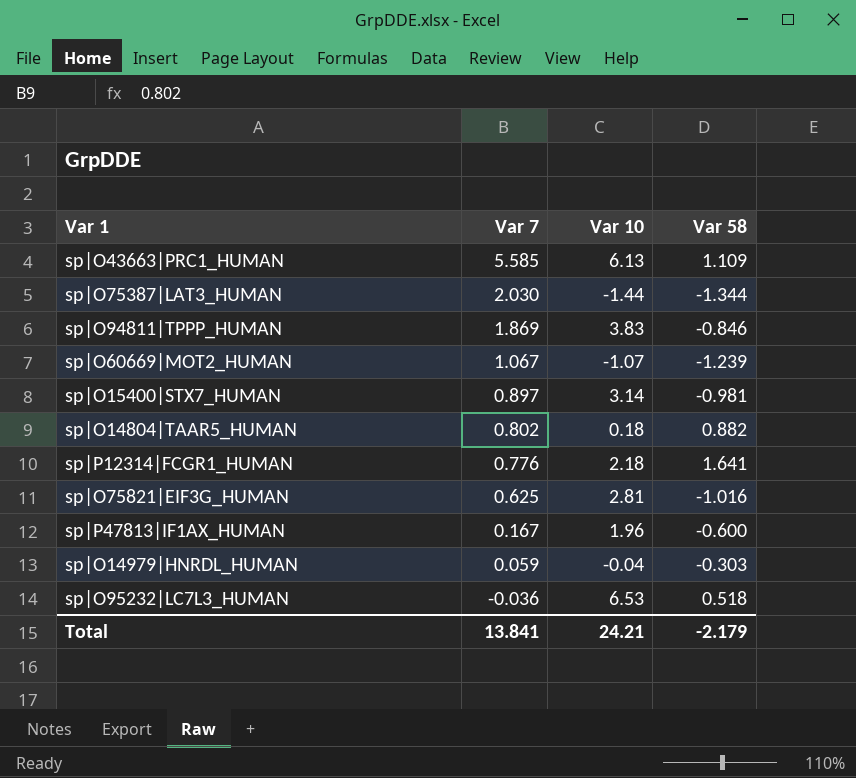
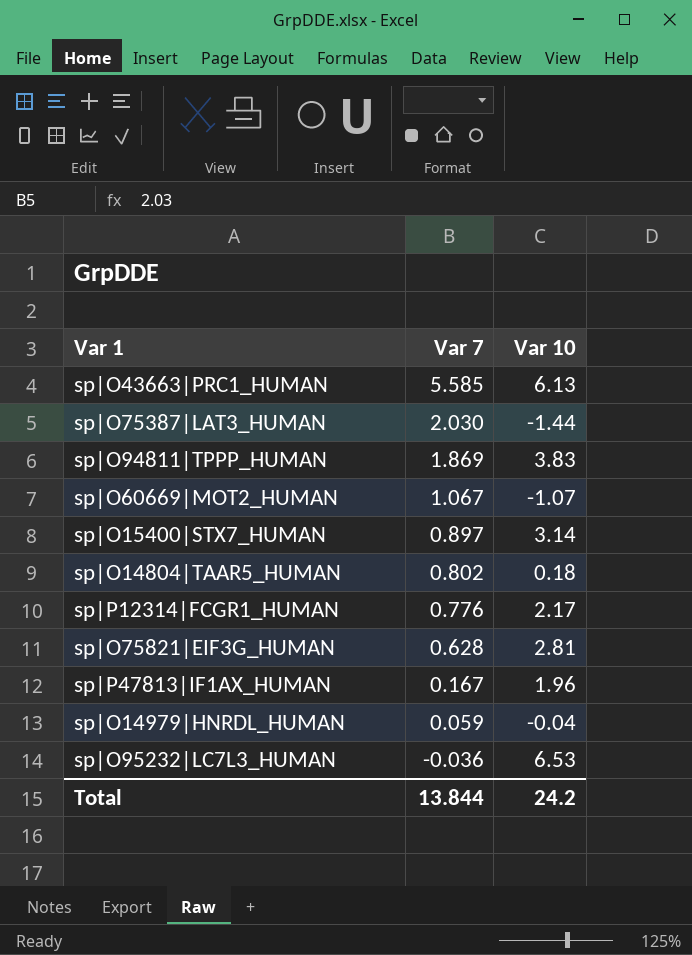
column Var 58 | position: 4 -> none
sp|P12314|FCGR1_HUMAN | Var 10: 2.18 -> 2.17
sp|O75821|EIF3G_HUMAN | Var 7: 0.625 -> 0.628
Total | Var 7: 13.841 -> 13.844
Total | Var 10: 24.21 -> 24.2

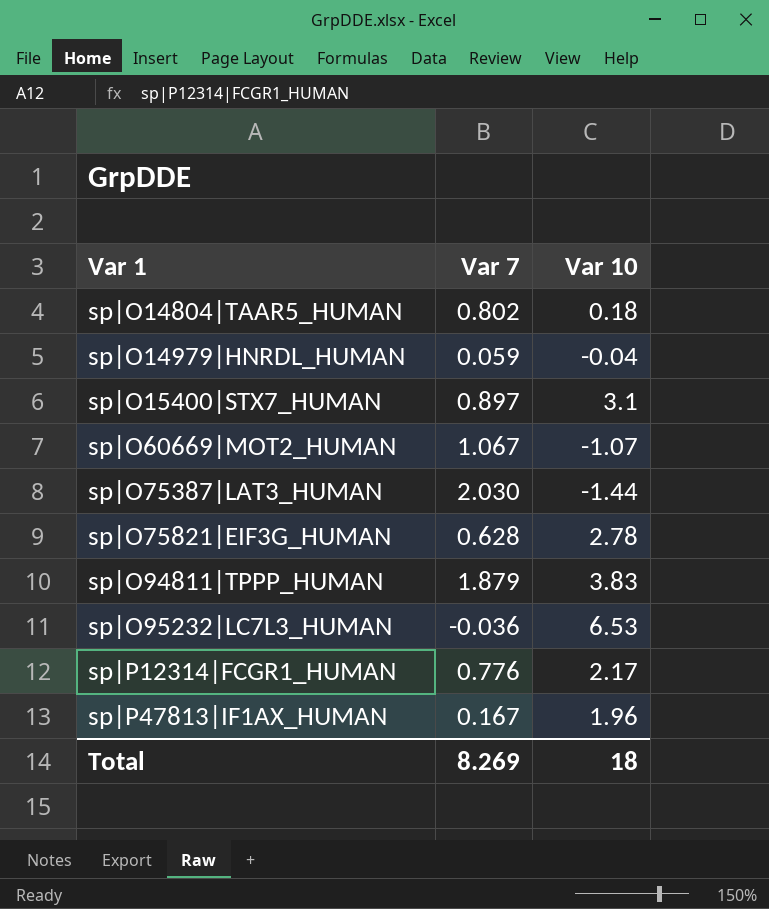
row order: Var 7 descending -> Var 1 ascending
row sp|O43663|PRC1_HUMAN: 5.585 | 6.13 -> none
sp|O15400|STX7_HUMAN | Var 10: 3.14 -> 3.1
sp|O75821|EIF3G_HUMAN | Var 10: 2.81 -> 2.78
sp|O94811|TPPP_HUMAN | Var 7: 1.869 -> 1.879
Total | Var 7: 13.844 -> 8.269
Total | Var 10: 24.2 -> 18

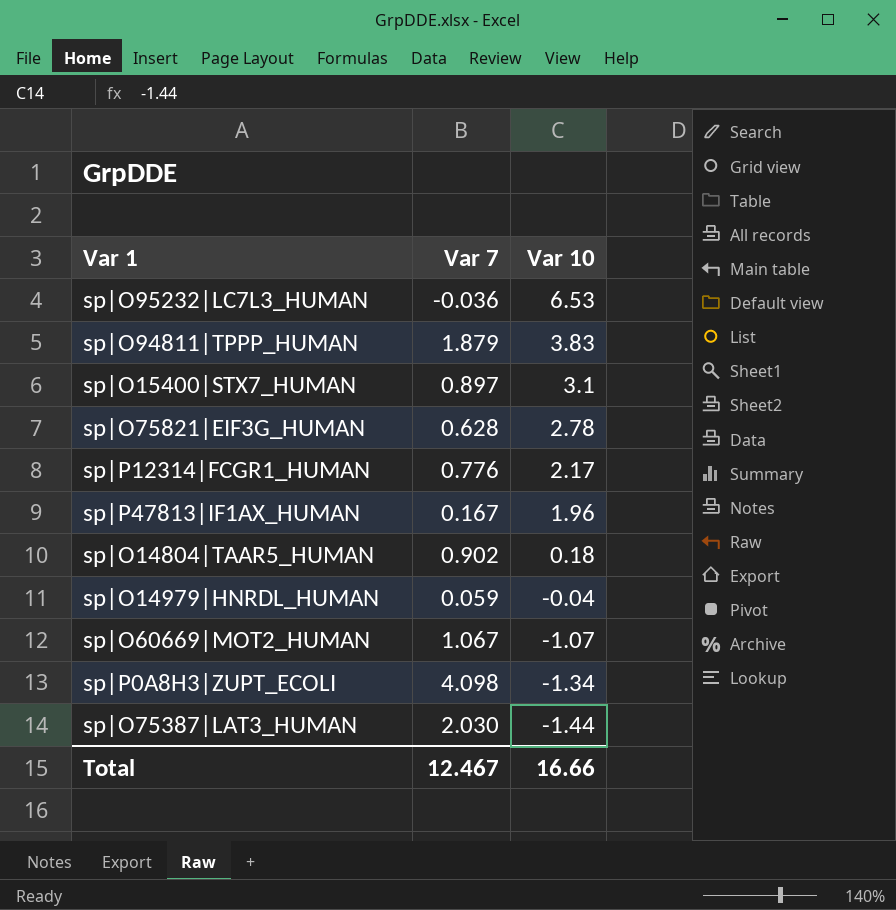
row order: Var 1 ascending -> Var 10 descending
sp|O14804|TAAR5_HUMAN | Var 7: 0.802 -> 0.902
row sp|P0A8H3|ZUPT_ECOLI: none -> 4.098 | -1.34
Total | Var 7: 8.269 -> 12.467
Total | Var 10: 18 -> 16.66

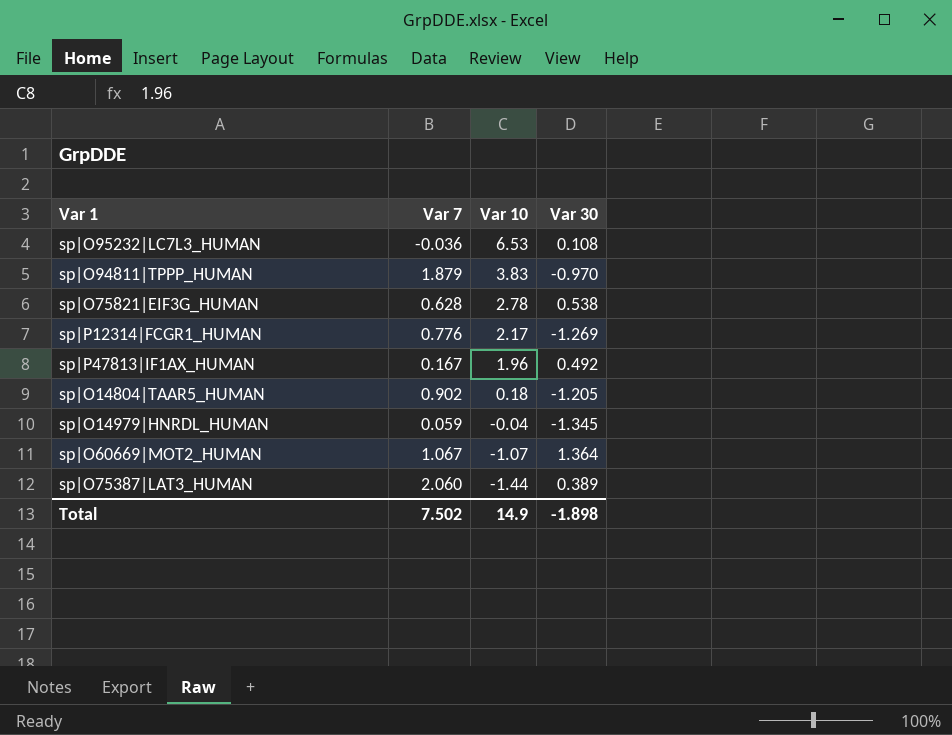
column Var 30 | position: none -> 4
row sp|O15400|STX7_HUMAN: 0.897 | 3.1 -> none
row sp|P0A8H3|ZUPT_ECOLI: 4.098 | -1.34 -> none
sp|O75387|LAT3_HUMAN | Var 7: 2.030 -> 2.060
Total | Var 7: 12.467 -> 7.502
Total | Var 10: 16.66 -> 14.9

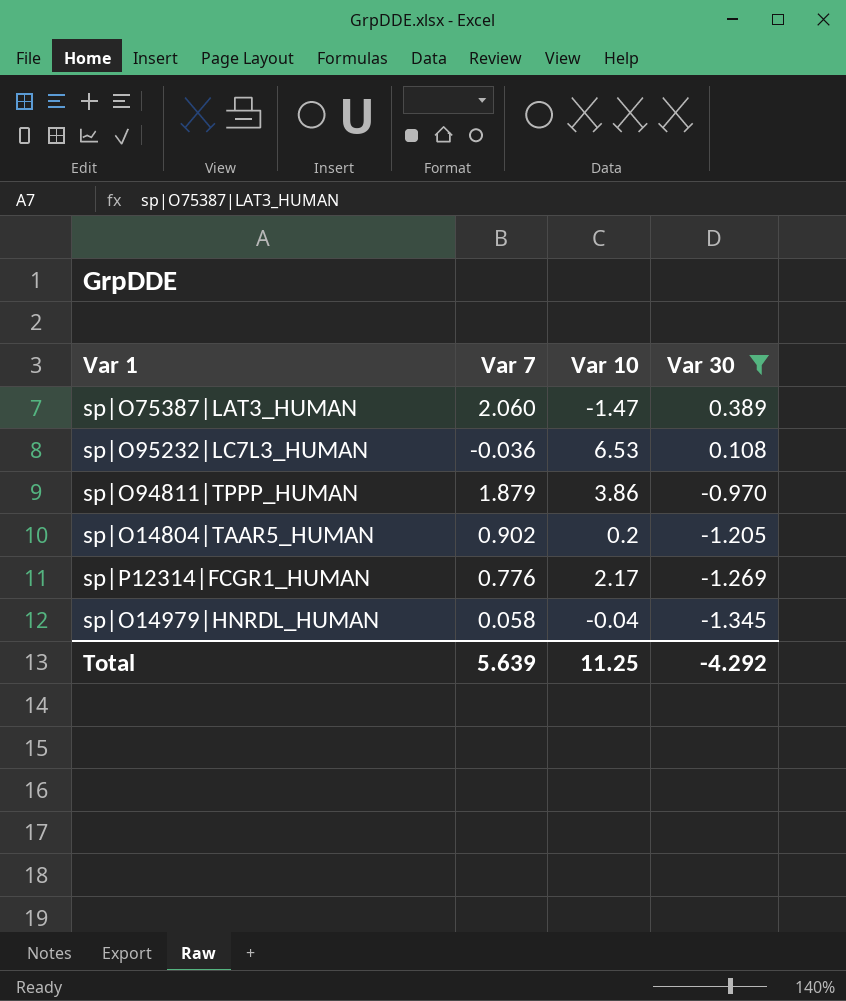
filter: none -> Var 30 <= 0.389
row order: Var 10 descending -> Var 30 descending
sp|O75387|LAT3_HUMAN | Var 10: -1.44 -> -1.47
sp|O94811|TPPP_HUMAN | Var 10: 3.83 -> 3.86
sp|O14804|TAAR5_HUMAN | Var 10: 0.18 -> 0.2
sp|O14979|HNRDL_HUMAN | Var 7: 0.059 -> 0.058
Total | Var 7: 7.502 -> 5.639
Total | Var 10: 14.9 -> 11.25
Total | Var 30: -1.898 -> -4.292

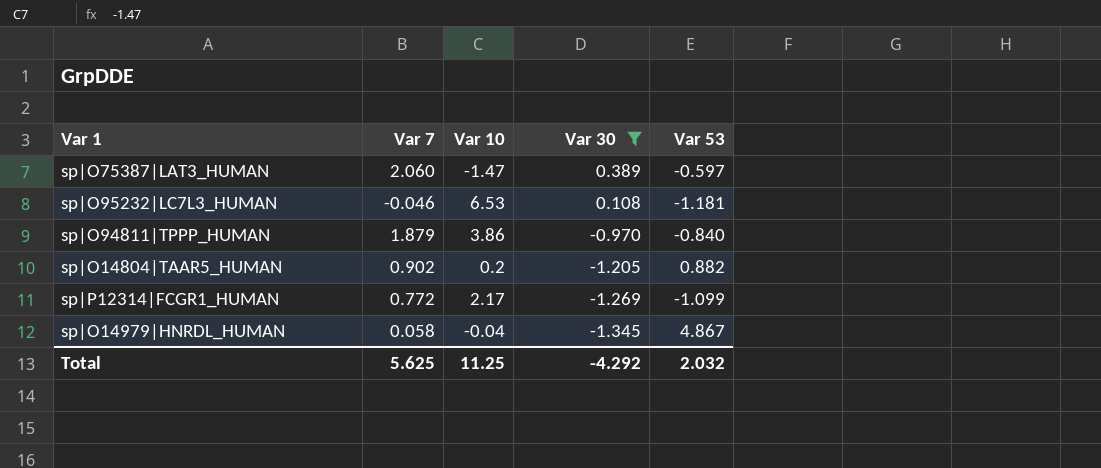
column Var 53 | position: none -> 5
sp|O95232|LC7L3_HUMAN | Var 7: -0.036 -> -0.046
sp|P12314|FCGR1_HUMAN | Var 7: 0.776 -> 0.772
Total | Var 7: 5.639 -> 5.625

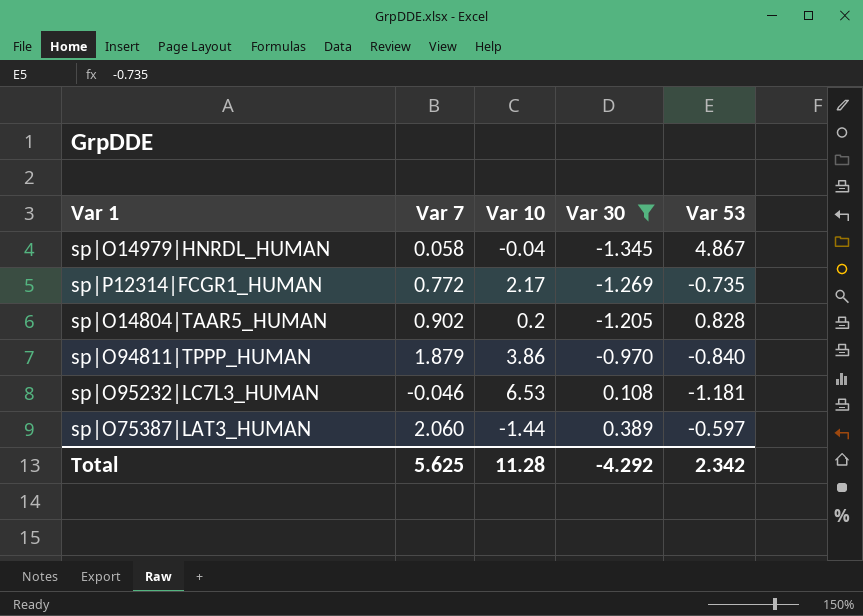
row order: Var 30 descending -> Var 30 ascending
sp|P12314|FCGR1_HUMAN | Var 53: -1.099 -> -0.735
sp|O14804|TAAR5_HUMAN | Var 53: 0.882 -> 0.828
sp|O75387|LAT3_HUMAN | Var 10: -1.47 -> -1.44
Total | Var 10: 11.25 -> 11.28
Total | Var 53: 2.032 -> 2.342

